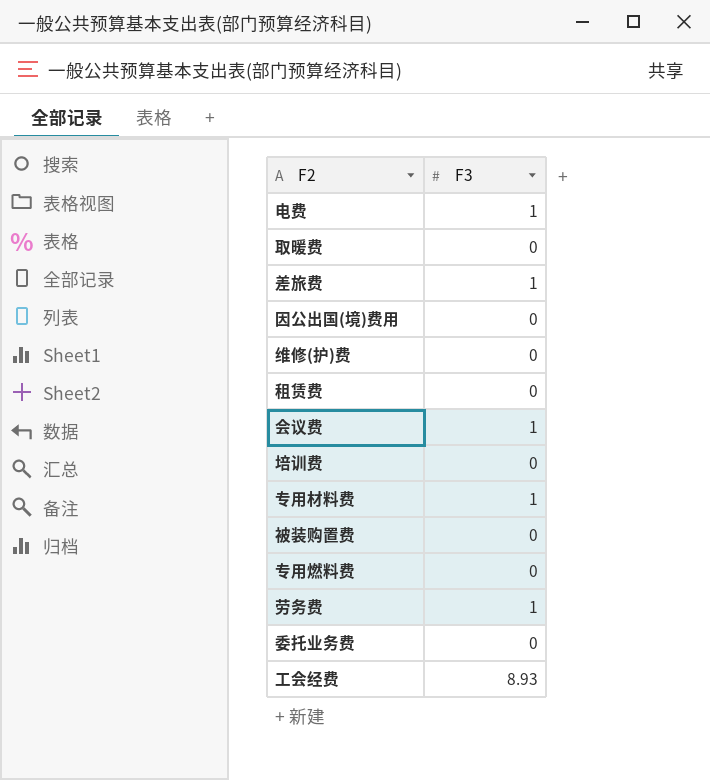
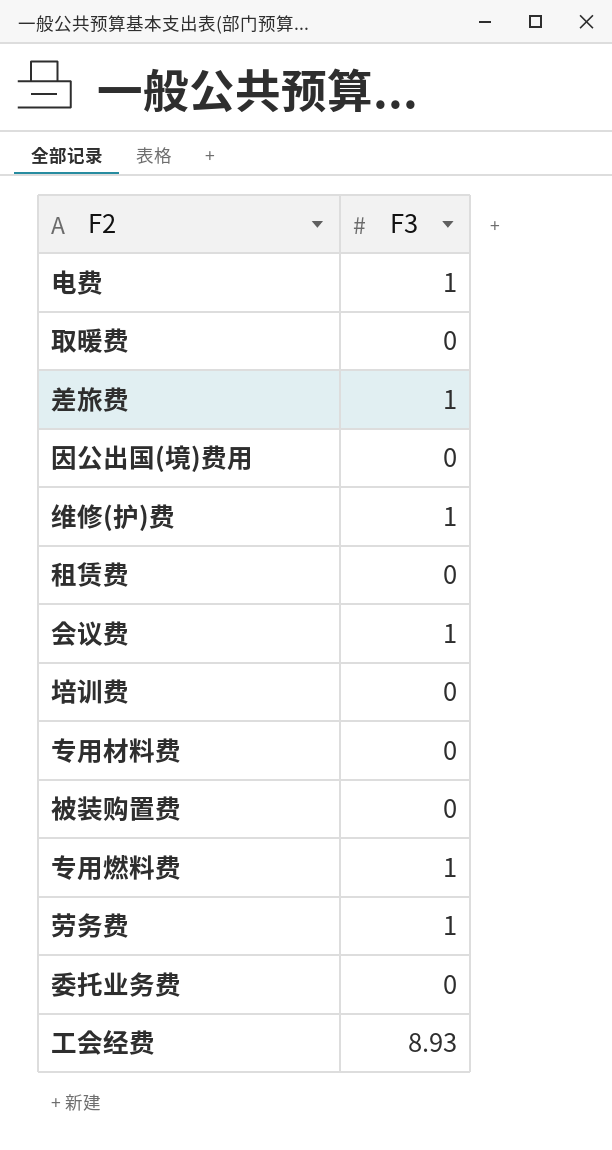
维修(护)费 | F3: 0 -> 1
专用材料费 | F3: 1 -> 0
专用燃料费 | F3: 0 -> 1

